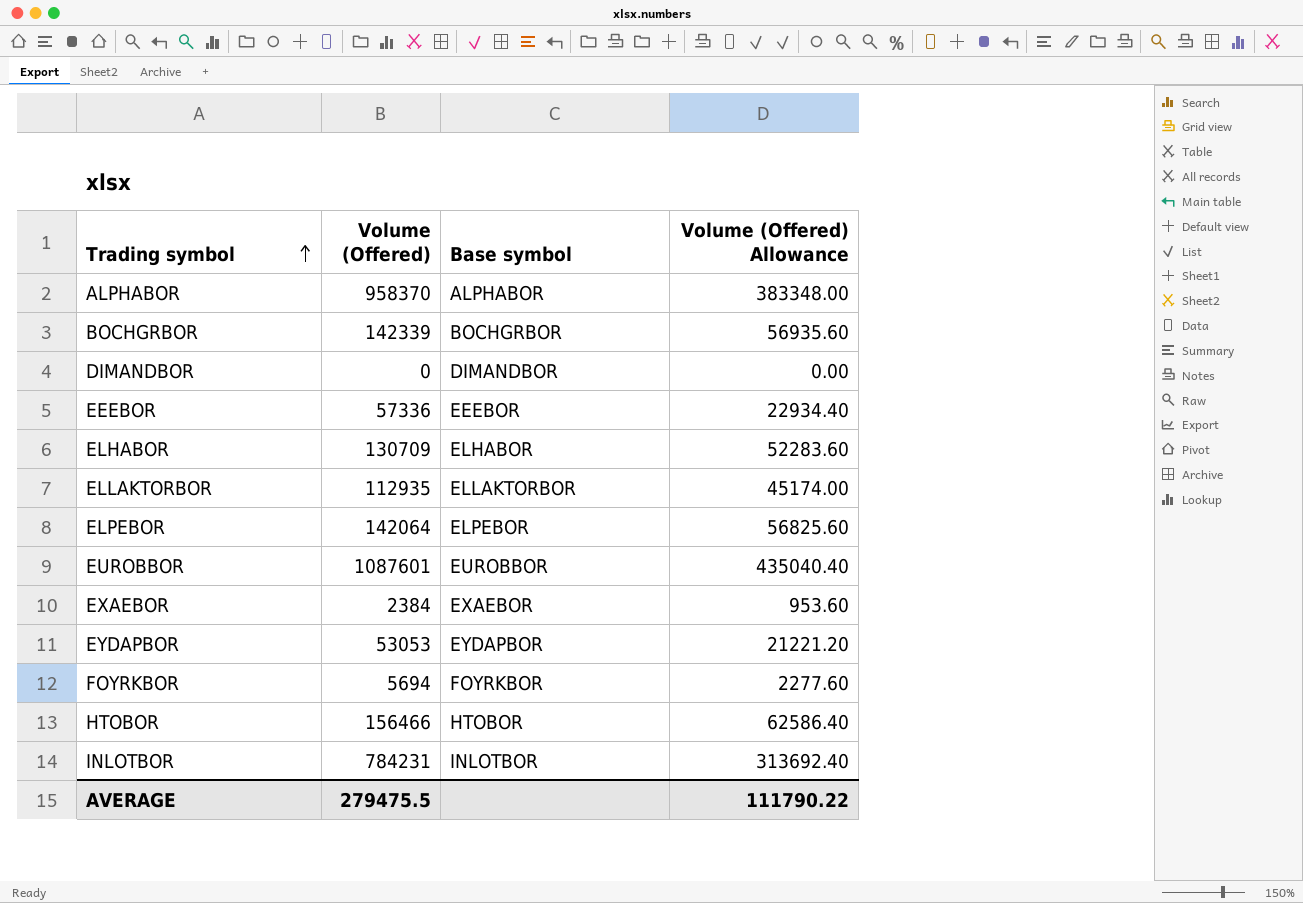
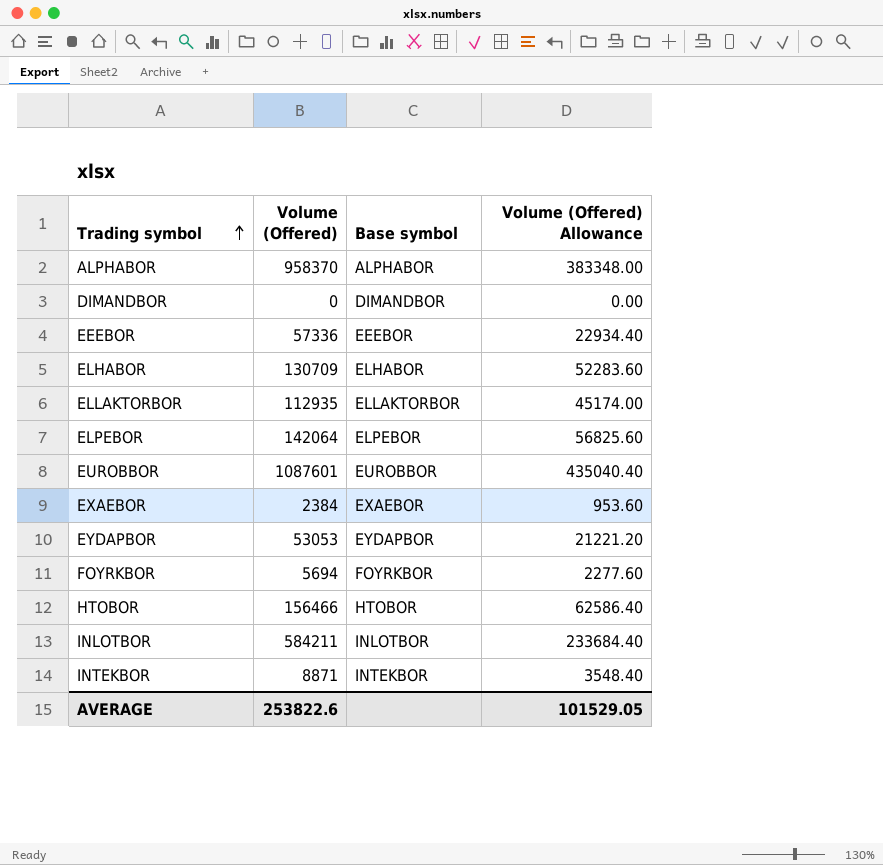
row BOCHGRBOR: 142339 | BOCHGRBOR | 56935.60 -> none
INLOTBOR | Volume (Offered): 784231 -> 584211
INLOTBOR | Volume (Offered) Allowance: 313692.40 -> 233684.40
row INTEKBOR: none -> 8871 | INTEKBOR | 3548.40
AVERAGE | Volume (Offered): 279475.5 -> 253822.6
AVERAGE | Volume (Offered) Allowance: 111790.22 -> 101529.05

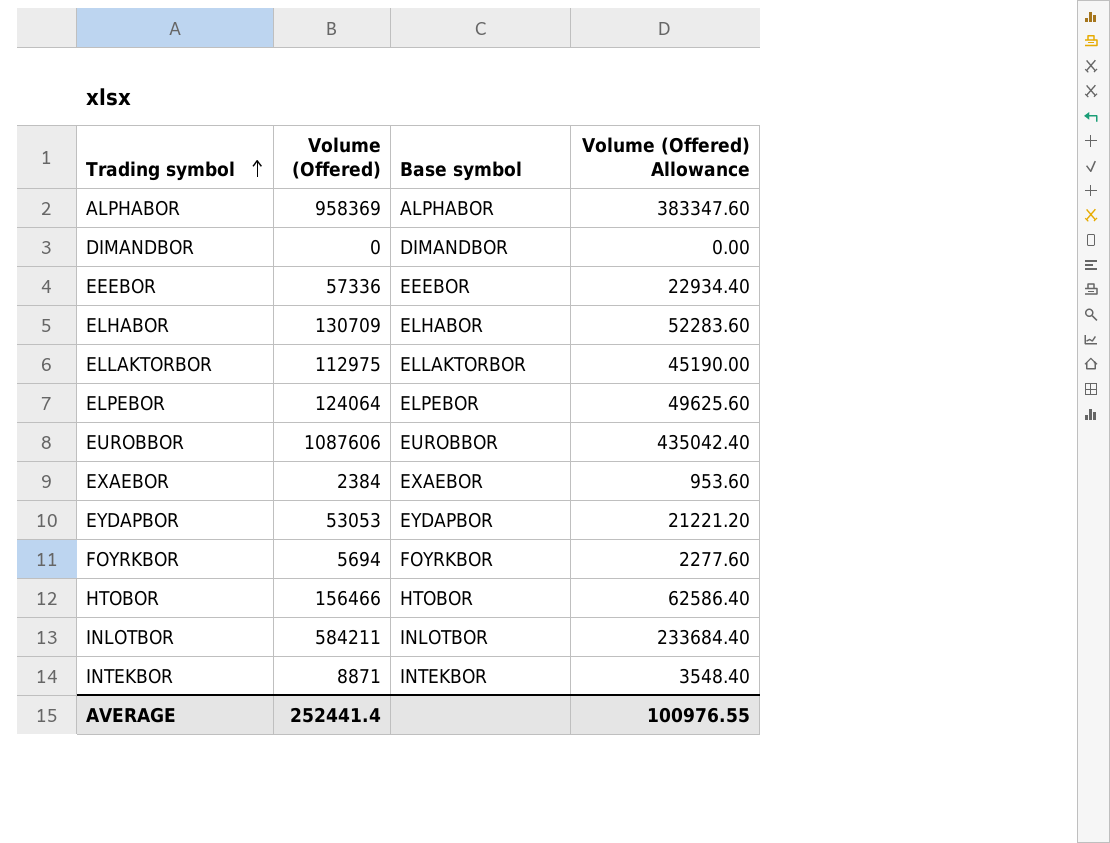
ALPHABOR | Volume (Offered): 958370 -> 958369
ALPHABOR | Volume (Offered) Allowance: 383348.00 -> 383347.60
ELLAKTORBOR | Volume (Offered): 112935 -> 112975
ELLAKTORBOR | Volume (Offered) Allowance: 45174.00 -> 45190.00
ELPEBOR | Volume (Offered): 142064 -> 124064
ELPEBOR | Volume (Offered) Allowance: 56825.60 -> 49625.60
EUROBBOR | Volume (Offered): 1087601 -> 1087606
EUROBBOR | Volume (Offered) Allowance: 435040.40 -> 435042.40
AVERAGE | Volume (Offered): 253822.6 -> 252441.4
AVERAGE | Volume (Offered) Allowance: 101529.05 -> 100976.55

